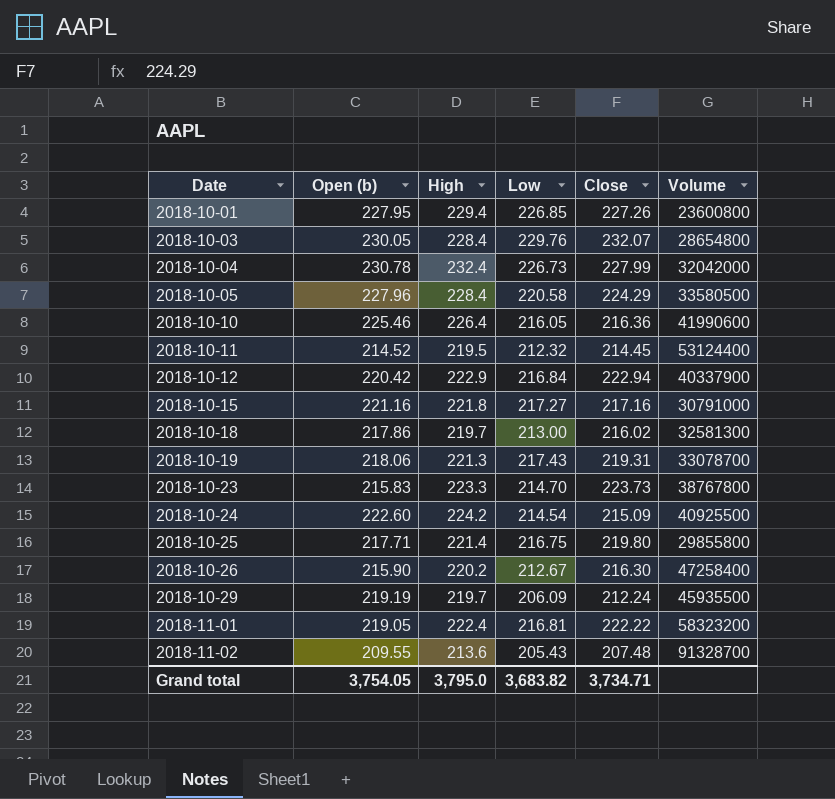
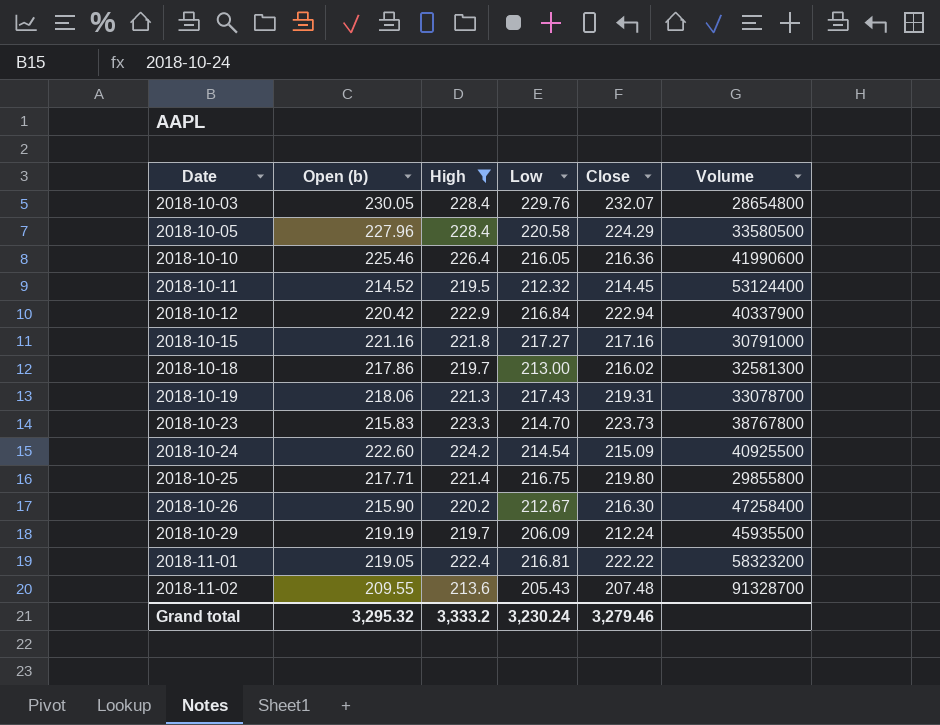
filter: none -> High <= 228.4
Grand total | Open (b): 3,754.05 -> 3,295.32
Grand total | High: 3,795.0 -> 3,333.2
Grand total | Low: 3,683.82 -> 3,230.24
Grand total | Close: 3,734.71 -> 3,279.46

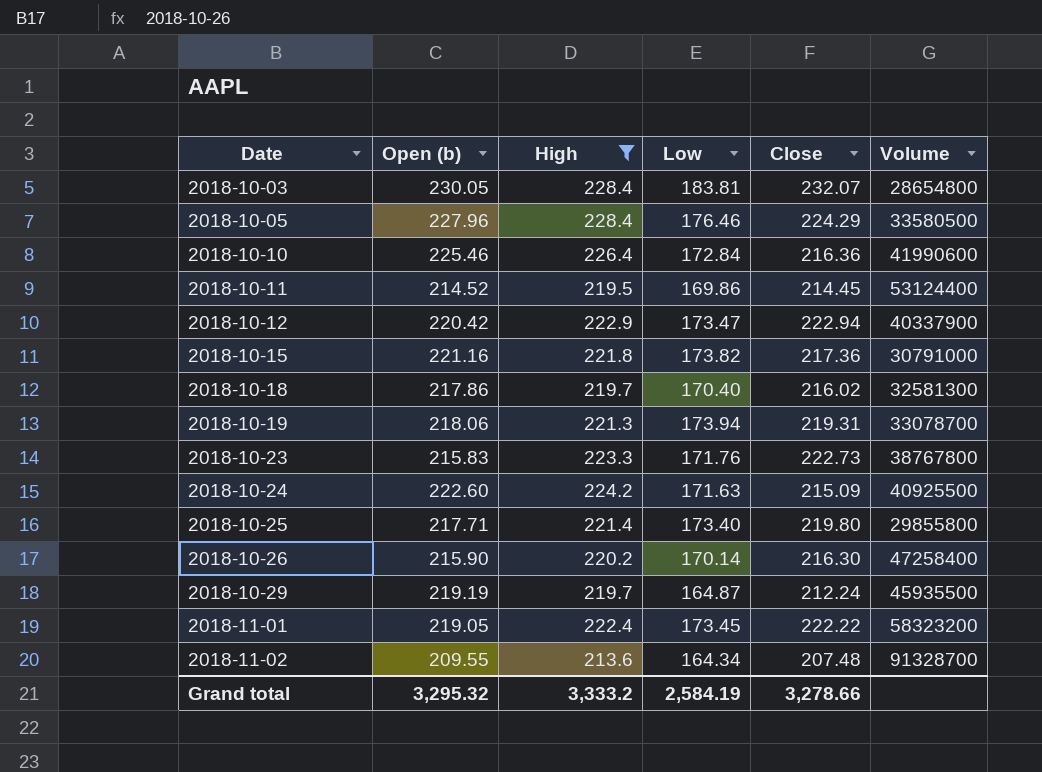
2018-10-03 | Low: 229.76 -> 183.81
2018-10-05 | Low: 220.58 -> 176.46
2018-10-10 | Low: 216.05 -> 172.84
2018-10-11 | Low: 212.32 -> 169.86
2018-10-12 | Low: 216.84 -> 173.47
2018-10-15 | Low: 217.27 -> 173.82
2018-10-15 | Close: 217.16 -> 217.36
2018-10-18 | Low: 213.00 -> 170.40
2018-10-19 | Low: 217.43 -> 173.94
2018-10-23 | Low: 214.70 -> 171.76
2018-10-23 | Close: 223.73 -> 222.73
2018-10-24 | Low: 214.54 -> 171.63
2018-10-25 | Low: 216.75 -> 173.40
2018-10-26 | Low: 212.67 -> 170.14
2018-10-29 | Low: 206.09 -> 164.87
2018-11-01 | Low: 216.81 -> 173.45
2018-11-02 | Low: 205.43 -> 164.34
Grand total | Low: 3,230.24 -> 2,584.19
Grand total | Close: 3,279.46 -> 3,278.66

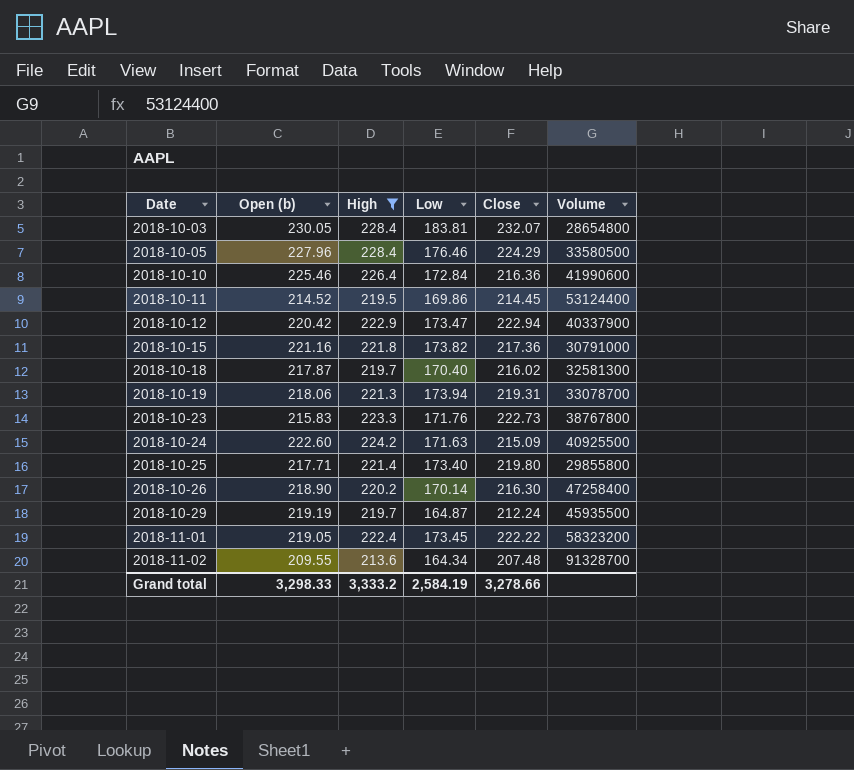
2018-10-18 | Open (b): 217.86 -> 217.87
2018-10-26 | Open (b): 215.90 -> 218.90
Grand total | Open (b): 3,295.32 -> 3,298.33

